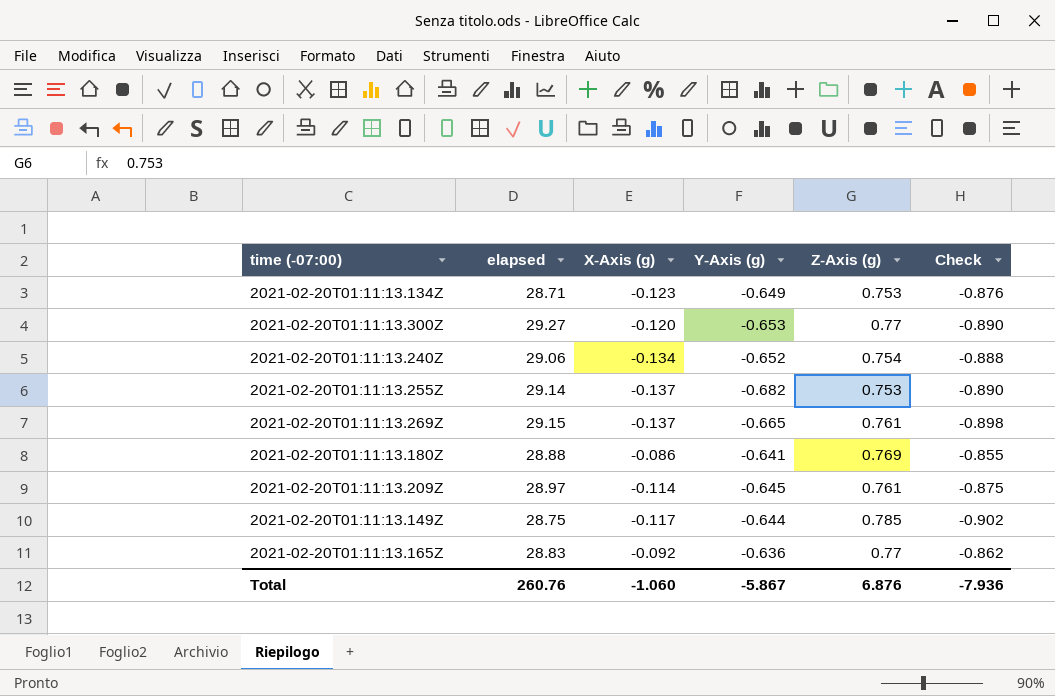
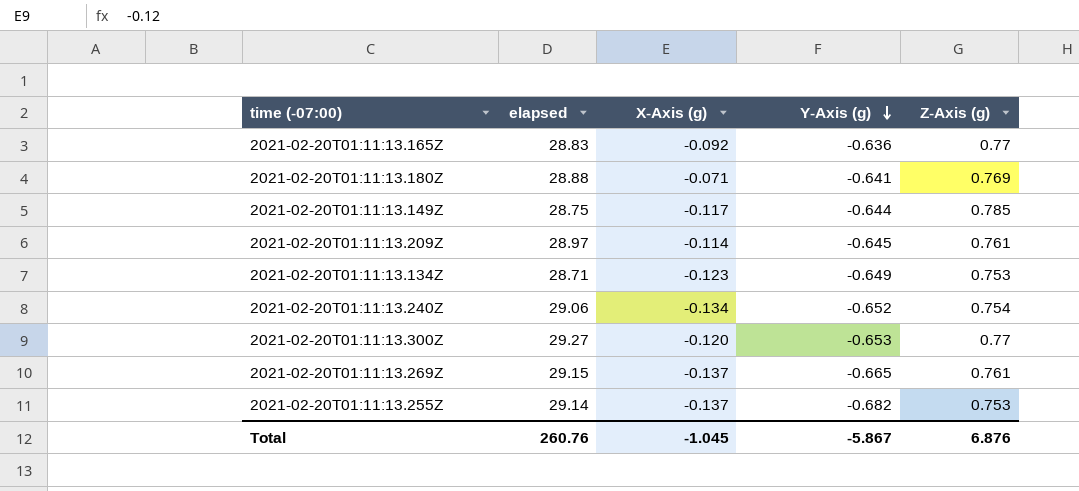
row order: none -> Y-Axis (g) descending
column Check | formula: [X-Axis (g)] - [Z-Axis (g)] -> none
2021-02-20T01:11:13.180Z | X-Axis (g): -0.086 -> -0.071
Total | X-Axis (g): -1.060 -> -1.045

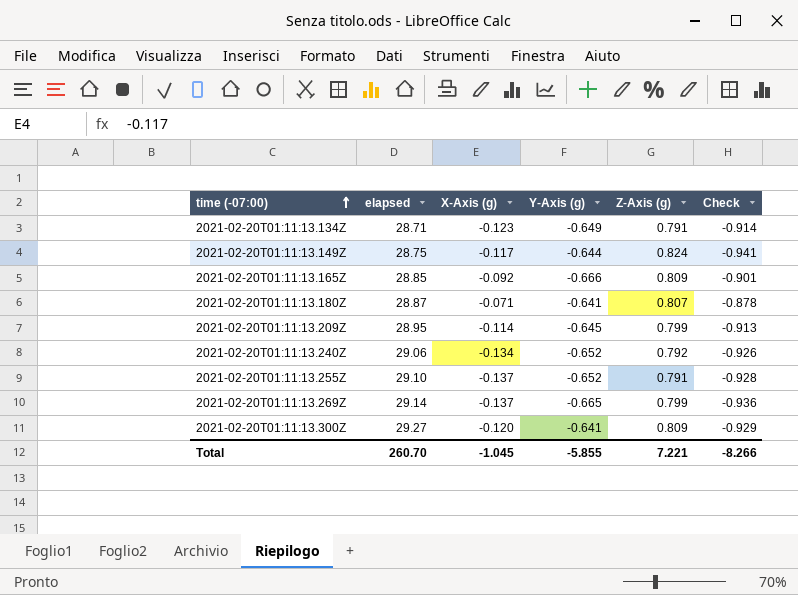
row order: Y-Axis (g) descending -> time (-07:00) ascending
column Check | formula: none -> [X-Axis (g)] - [Z-Axis (g)]
2021-02-20T01:11:13.134Z | Z-Axis (g): 0.753 -> 0.791
2021-02-20T01:11:13.149Z | Z-Axis (g): 0.785 -> 0.824
2021-02-20T01:11:13.165Z | elapsed: 28.83 -> 28.85
2021-02-20T01:11:13.165Z | Y-Axis (g): -0.636 -> -0.666
2021-02-20T01:11:13.165Z | Z-Axis (g): 0.77 -> 0.809
2021-02-20T01:11:13.180Z | elapsed: 28.88 -> 28.87
2021-02-20T01:11:13.180Z | Z-Axis (g): 0.769 -> 0.807
2021-02-20T01:11:13.209Z | elapsed: 28.97 -> 28.95
2021-02-20T01:11:13.209Z | Z-Axis (g): 0.761 -> 0.799
2021-02-20T01:11:13.240Z | Z-Axis (g): 0.754 -> 0.792
2021-02-20T01:11:13.255Z | elapsed: 29.14 -> 29.10
2021-02-20T01:11:13.255Z | Y-Axis (g): -0.682 -> -0.652
2021-02-20T01:11:13.255Z | Z-Axis (g): 0.753 -> 0.791
2021-02-20T01:11:13.269Z | elapsed: 29.15 -> 29.14
2021-02-20T01:11:13.269Z | Z-Axis (g): 0.761 -> 0.799
2021-02-20T01:11:13.300Z | Y-Axis (g): -0.653 -> -0.641
2021-02-20T01:11:13.300Z | Z-Axis (g): 0.77 -> 0.809
Total | elapsed: 260.76 -> 260.70
Total | Y-Axis (g): -5.867 -> -5.855
Total | Z-Axis (g): 6.876 -> 7.221

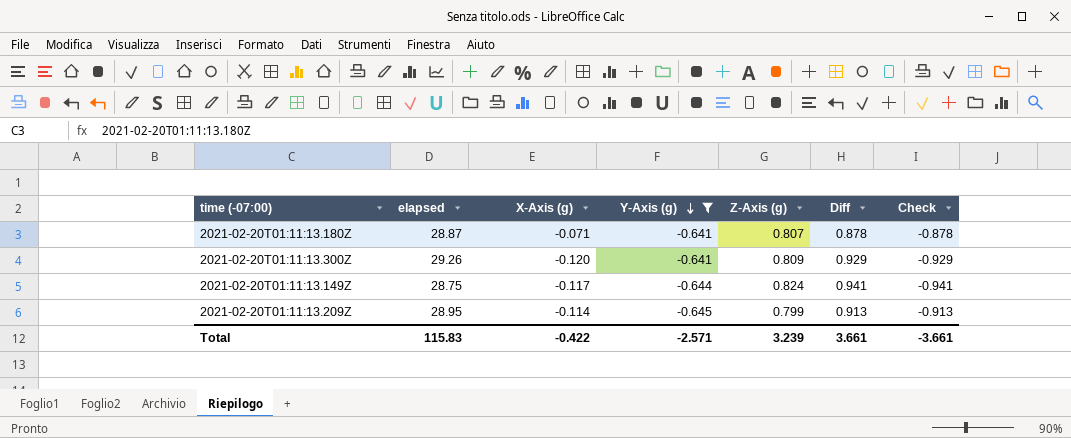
filter: none -> Y-Axis (g) >= -0.645
row order: time (-07:00) ascending -> Y-Axis (g) descending
column Diff | formula: none -> [Z-Axis (g)] - [X-Axis (g)]
2021-02-20T01:11:13.300Z | elapsed: 29.27 -> 29.26
Total | elapsed: 260.70 -> 115.83
Total | X-Axis (g): -1.045 -> -0.422
Total | Y-Axis (g): -5.855 -> -2.571
Total | Z-Axis (g): 7.221 -> 3.239
Total | Check: -8.266 -> -3.661

